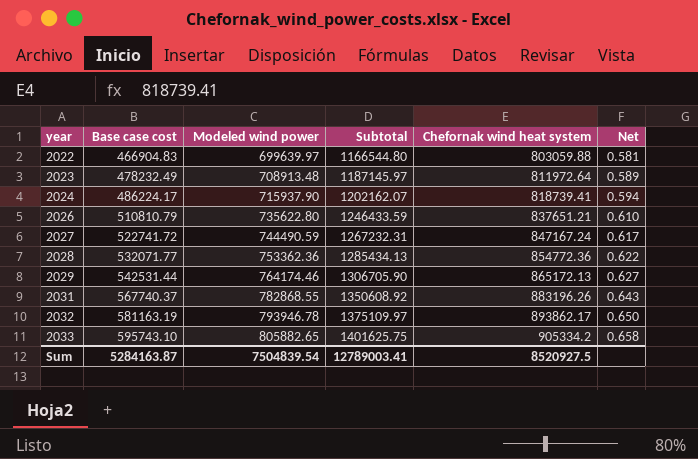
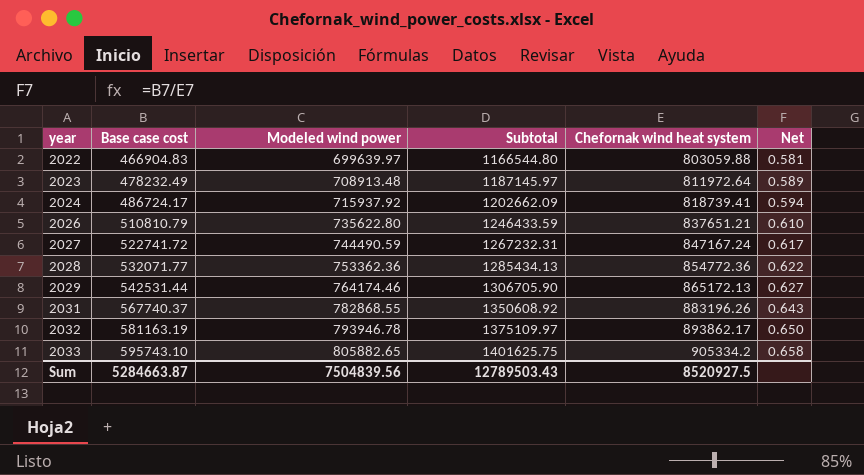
2024 | Base case cost: 486224.17 -> 486724.17
2024 | Modeled wind power: 715937.90 -> 715937.92
2024 | Subtotal: 1202162.07 -> 1202662.09
Sum | Base case cost: 5284163.87 -> 5284663.87
Sum | Modeled wind power: 7504839.54 -> 7504839.56
Sum | Subtotal: 12789003.41 -> 12789503.43

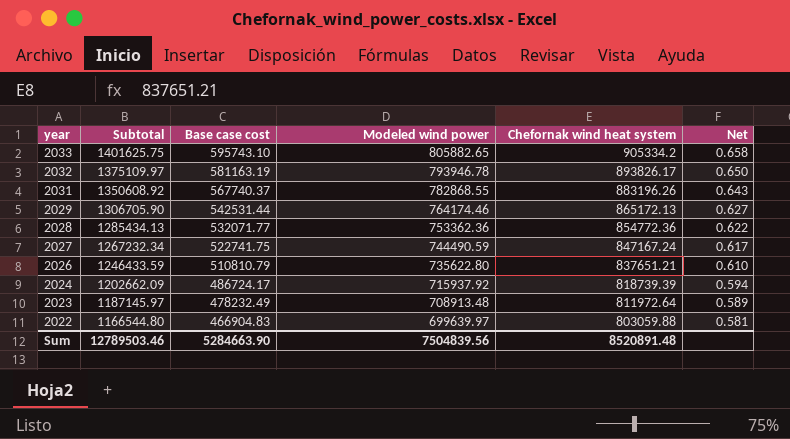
row order: year ascending -> year descending
column Subtotal | position: 4 -> 2
2032 | Chefornak wind heat system: 893862.17 -> 893826.17
2027 | Subtotal: 1267232.31 -> 1267232.34
2027 | Base case cost: 522741.72 -> 522741.75
2024 | Chefornak wind heat system: 818739.41 -> 818739.39
Sum | Subtotal: 12789503.43 -> 12789503.46
Sum | Base case cost: 5284663.87 -> 5284663.90
Sum | Chefornak wind heat system: 8520927.5 -> 8520891.48

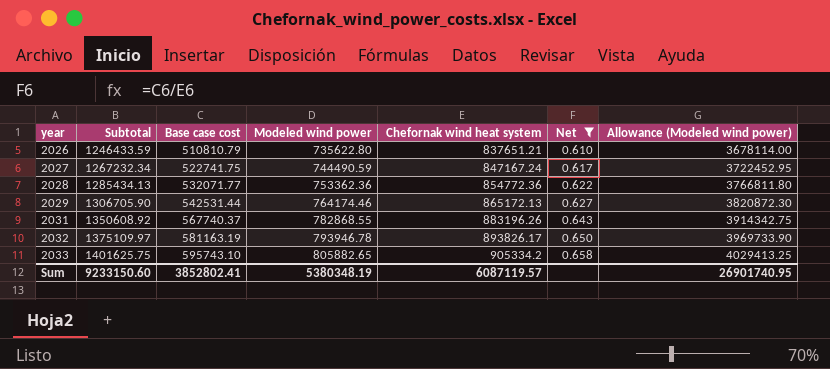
filter: none -> Net >= 0.610
row order: year descending -> year ascending
column Allowance (Modeled wind power) | formula: none -> [Modeled wind power] * 5
Sum | Subtotal: 12789503.46 -> 9233150.60
Sum | Base case cost: 5284663.90 -> 3852802.41
Sum | Modeled wind power: 7504839.56 -> 5380348.19
Sum | Chefornak wind heat system: 8520891.48 -> 6087119.57

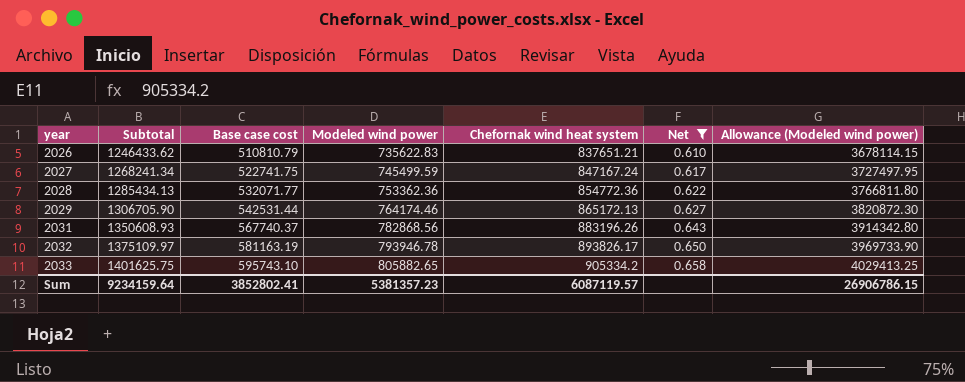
2026 | Subtotal: 1246433.59 -> 1246433.62
2026 | Modeled wind power: 735622.80 -> 735622.83
2026 | Allowance (Modeled wind power): 3678114.00 -> 3678114.15
2027 | Subtotal: 1267232.34 -> 1268241.34
2027 | Modeled wind power: 744490.59 -> 745499.59
2027 | Allowance (Modeled wind power): 3722452.95 -> 3727497.95
2031 | Subtotal: 1350608.92 -> 1350608.93
2031 | Modeled wind power: 782868.55 -> 782868.56
2031 | Allowance (Modeled wind power): 3914342.75 -> 3914342.80
Sum | Subtotal: 9233150.60 -> 9234159.64
Sum | Modeled wind power: 5380348.19 -> 5381357.23
Sum | Allowance (Modeled wind power): 26901740.95 -> 26906786.15

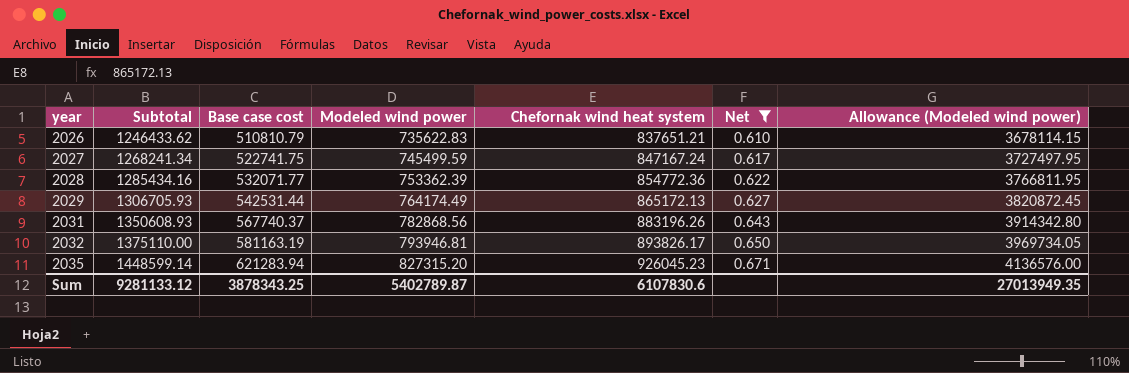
row 2033: 1401625.75 | 595743.10 | 805882.65 | 905334.2 | 0.658 | 4029413.25 -> none
2028 | Subtotal: 1285434.13 -> 1285434.16
2028 | Modeled wind power: 753362.36 -> 753362.39
2028 | Allowance (Modeled wind power): 3766811.80 -> 3766811.95
2029 | Subtotal: 1306705.90 -> 1306705.93
2029 | Modeled wind power: 764174.46 -> 764174.49
2029 | Allowance (Modeled wind power): 3820872.30 -> 3820872.45
2032 | Subtotal: 1375109.97 -> 1375110.00
2032 | Modeled wind power: 793946.78 -> 793946.81
2032 | Allowance (Modeled wind power): 3969733.90 -> 3969734.05
row 2035: none -> 1448599.14 | 621283.94 | 827315.20 | 926045.23 | 0.671 | 4136576.00
Sum | Subtotal: 9234159.64 -> 9281133.12
Sum | Base case cost: 3852802.41 -> 3878343.25
Sum | Modeled wind power: 5381357.23 -> 5402789.87
Sum | Chefornak wind heat system: 6087119.57 -> 6107830.6
Sum | Allowance (Modeled wind power): 26906786.15 -> 27013949.35

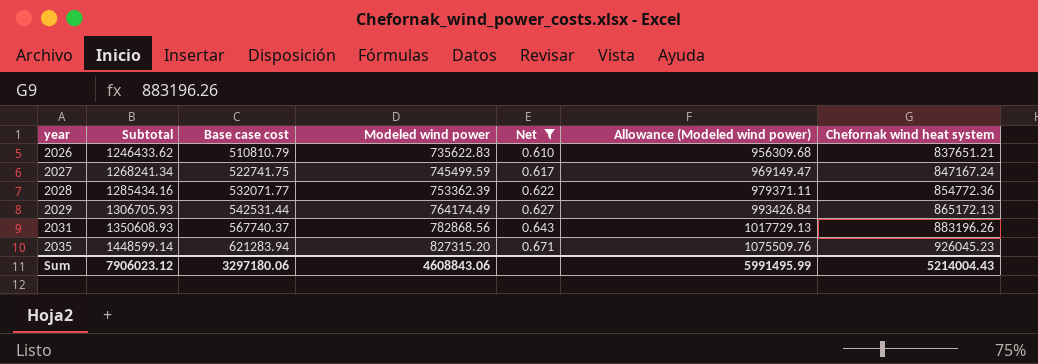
column Allowance (Modeled wind power) | formula: [Modeled wind power] * 5 -> [Modeled wind power] * 1.3
column Chefornak wind heat system | position: 5 -> 7
row 2032: 1375110.00 | 581163.19 | 793946.81 | 893826.17 | 0.650 | 3969734.05 -> none
Sum | Subtotal: 9281133.12 -> 7906023.12
Sum | Base case cost: 3878343.25 -> 3297180.06
Sum | Modeled wind power: 5402789.87 -> 4608843.06
Sum | Allowance (Modeled wind power): 27013949.35 -> 5991495.99
Sum | Chefornak wind heat system: 6107830.6 -> 5214004.43

